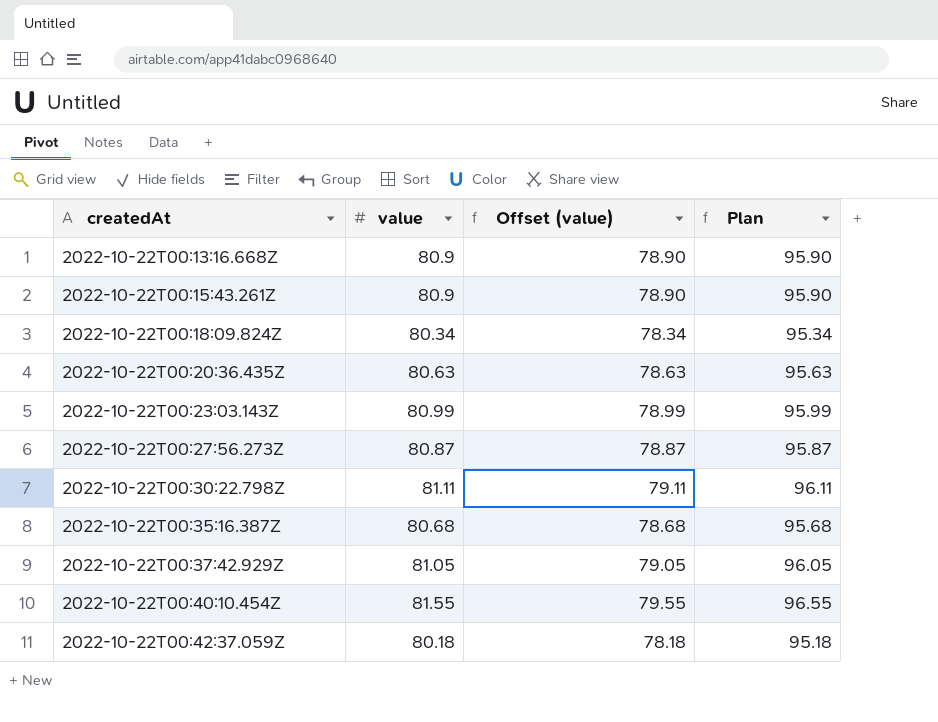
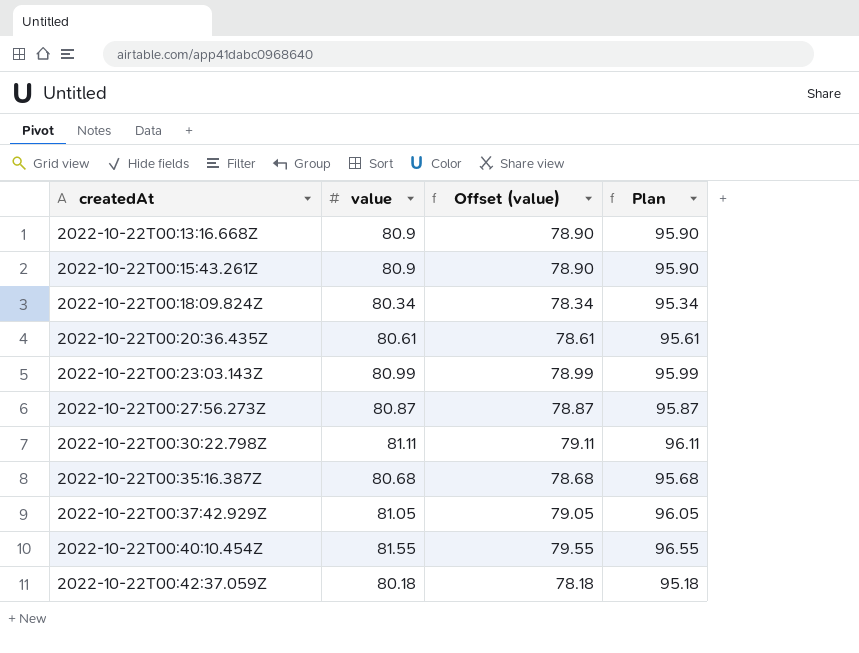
2022-10-22T00:20:36.435Z | value: 80.63 -> 80.61
2022-10-22T00:20:36.435Z | Offset (value): 78.63 -> 78.61
2022-10-22T00:20:36.435Z | Plan: 95.63 -> 95.61

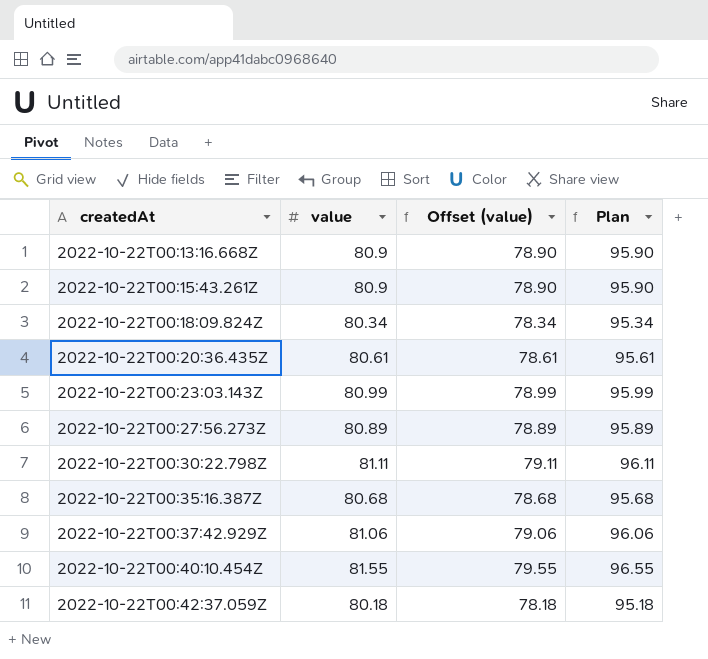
2022-10-22T00:27:56.273Z | value: 80.87 -> 80.89
2022-10-22T00:27:56.273Z | Offset (value): 78.87 -> 78.89
2022-10-22T00:27:56.273Z | Plan: 95.87 -> 95.89
2022-10-22T00:37:42.929Z | value: 81.05 -> 81.06
2022-10-22T00:37:42.929Z | Offset (value): 79.05 -> 79.06
2022-10-22T00:37:42.929Z | Plan: 96.05 -> 96.06

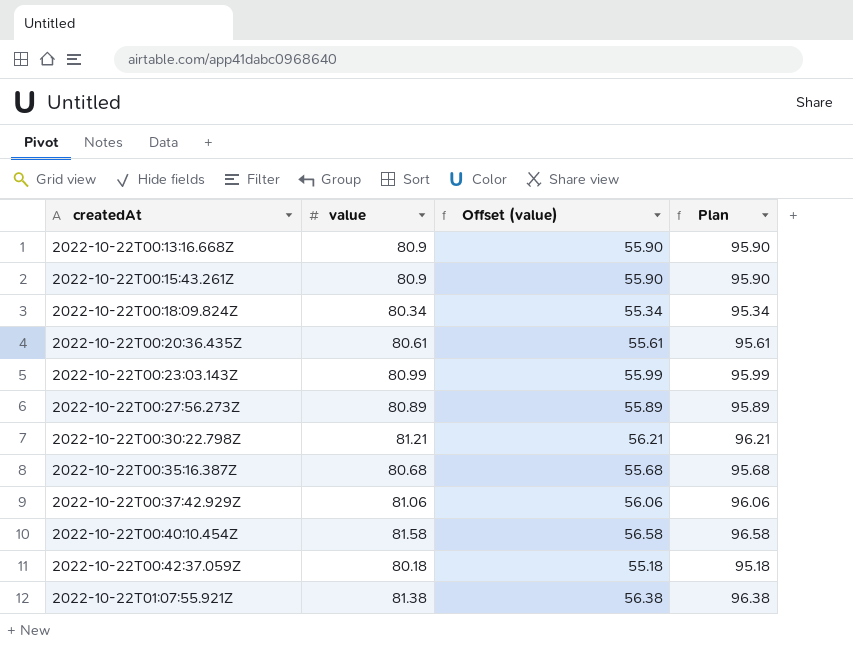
column Offset (value) | formula: [value] - 2 -> [value] - 25
2022-10-22T00:30:22.798Z | value: 81.11 -> 81.21
2022-10-22T00:30:22.798Z | Plan: 96.11 -> 96.21
2022-10-22T00:40:10.454Z | value: 81.55 -> 81.58
2022-10-22T00:40:10.454Z | Plan: 96.55 -> 96.58
row 2022-10-22T01:07:55.921Z: none -> 81.38 | 56.38 | 96.38

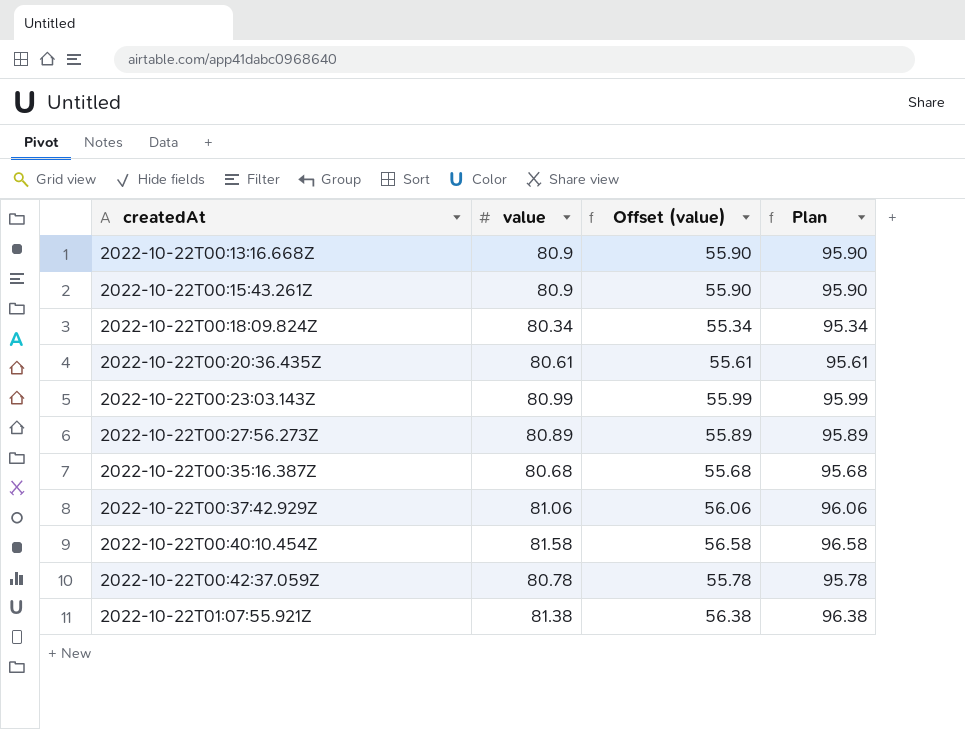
row 2022-10-22T00:30:22.798Z: 81.21 | 56.21 | 96.21 -> none
2022-10-22T00:42:37.059Z | value: 80.18 -> 80.78
2022-10-22T00:42:37.059Z | Offset (value): 55.18 -> 55.78
2022-10-22T00:42:37.059Z | Plan: 95.18 -> 95.78

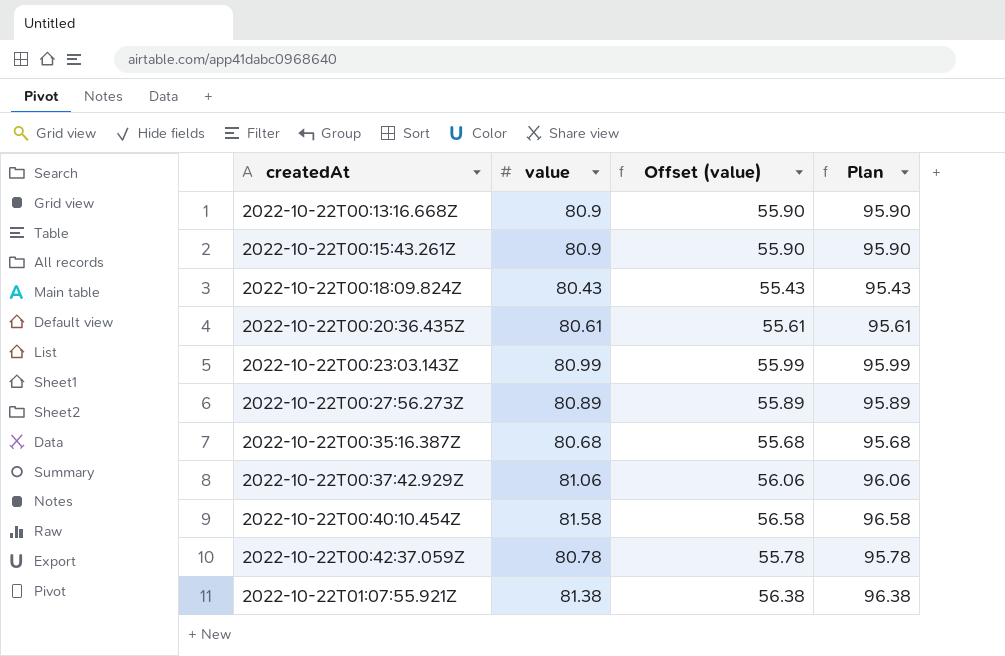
2022-10-22T00:18:09.824Z | value: 80.34 -> 80.43
2022-10-22T00:18:09.824Z | Offset (value): 55.34 -> 55.43
2022-10-22T00:18:09.824Z | Plan: 95.34 -> 95.43

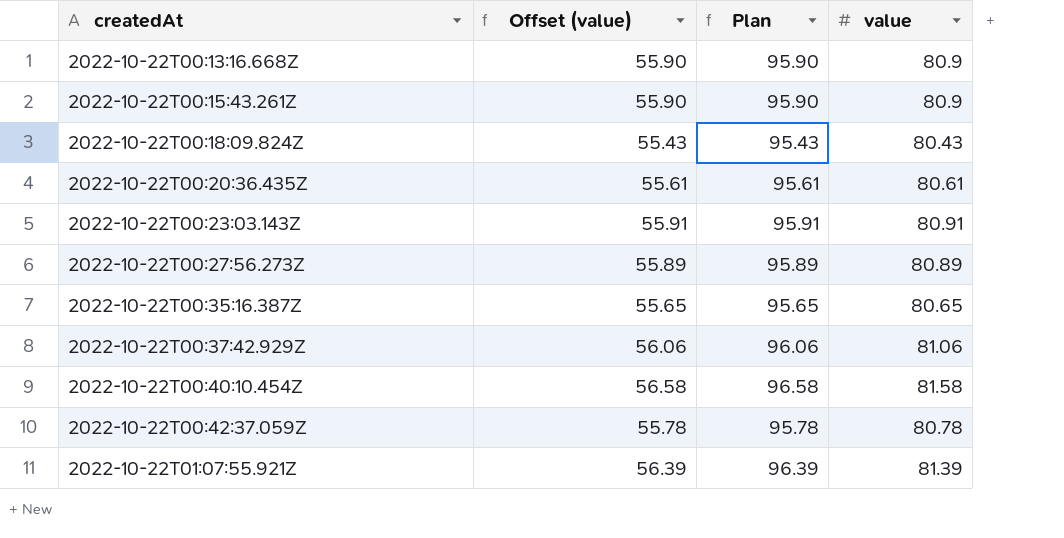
column value | position: 2 -> 4
2022-10-22T00:23:03.143Z | Offset (value): 55.99 -> 55.91
2022-10-22T00:23:03.143Z | Plan: 95.99 -> 95.91
2022-10-22T00:23:03.143Z | value: 80.99 -> 80.91
2022-10-22T00:35:16.387Z | Offset (value): 55.68 -> 55.65
2022-10-22T00:35:16.387Z | Plan: 95.68 -> 95.65
2022-10-22T00:35:16.387Z | value: 80.68 -> 80.65
2022-10-22T01:07:55.921Z | Offset (value): 56.38 -> 56.39
2022-10-22T01:07:55.921Z | Plan: 96.38 -> 96.39
2022-10-22T01:07:55.921Z | value: 81.38 -> 81.39

